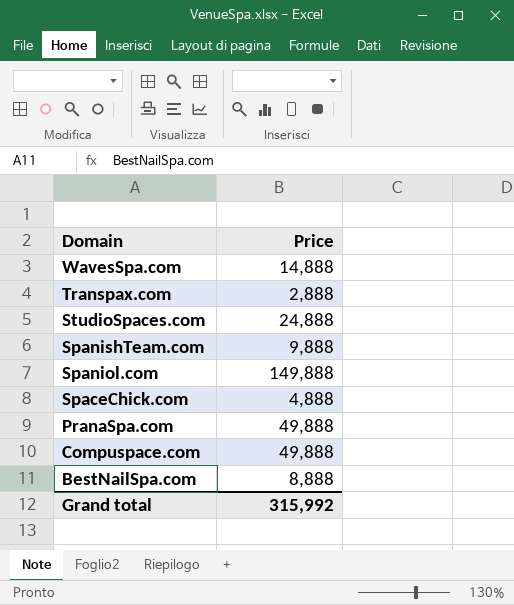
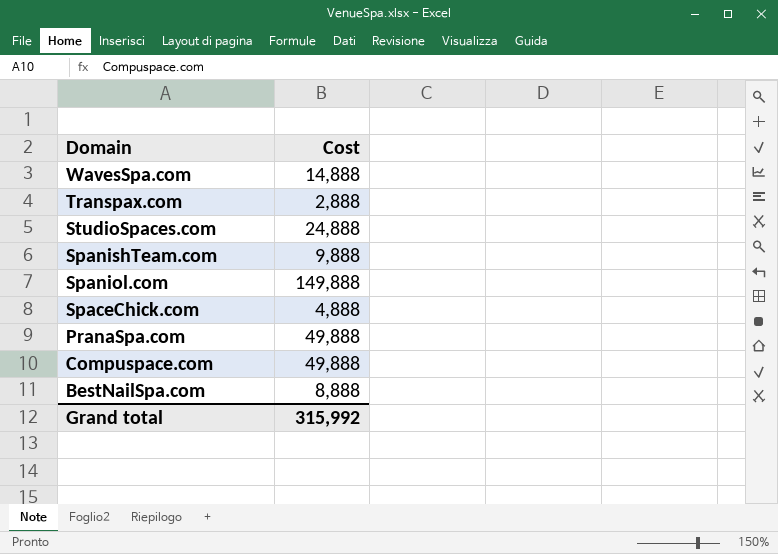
column name: Price -> Cost

